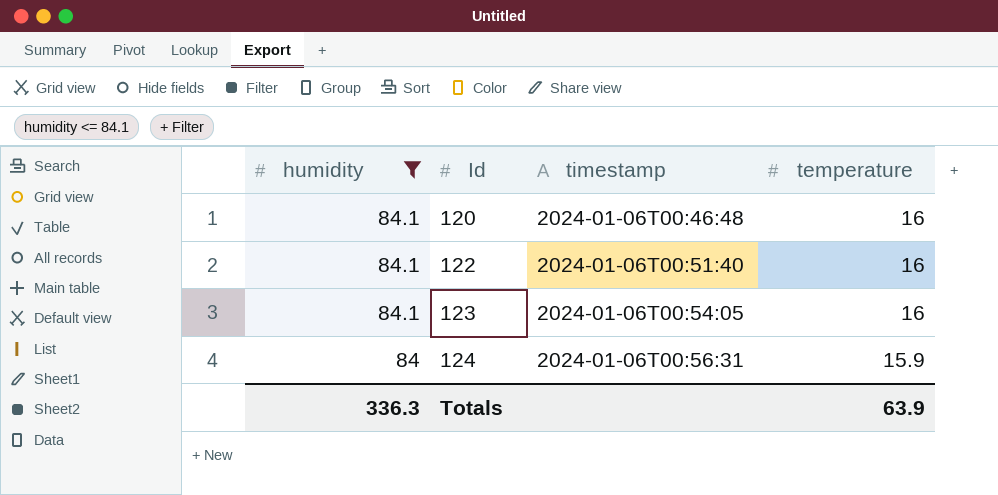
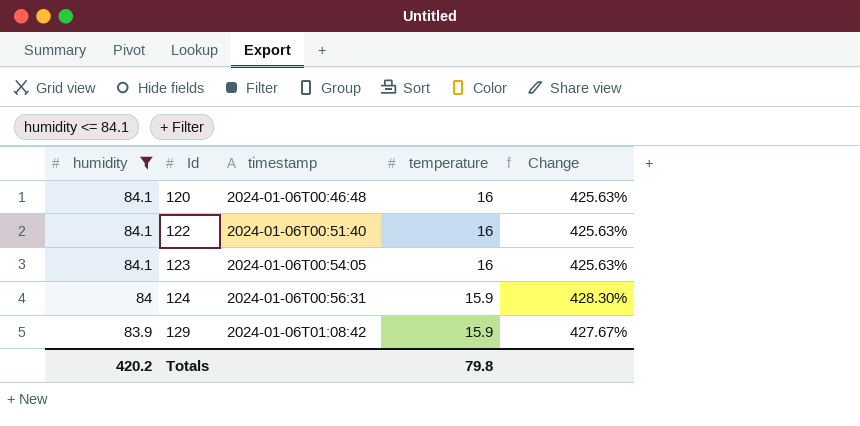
column Change | formula: none -> ([humidity] - [temperature]) / [temperature]
row 129: none -> 83.9 | 2024-01-06T01:08:42 | 15.9 | 427.67%
Totals | humidity: 336.3 -> 420.2
Totals | temperature: 63.9 -> 79.8

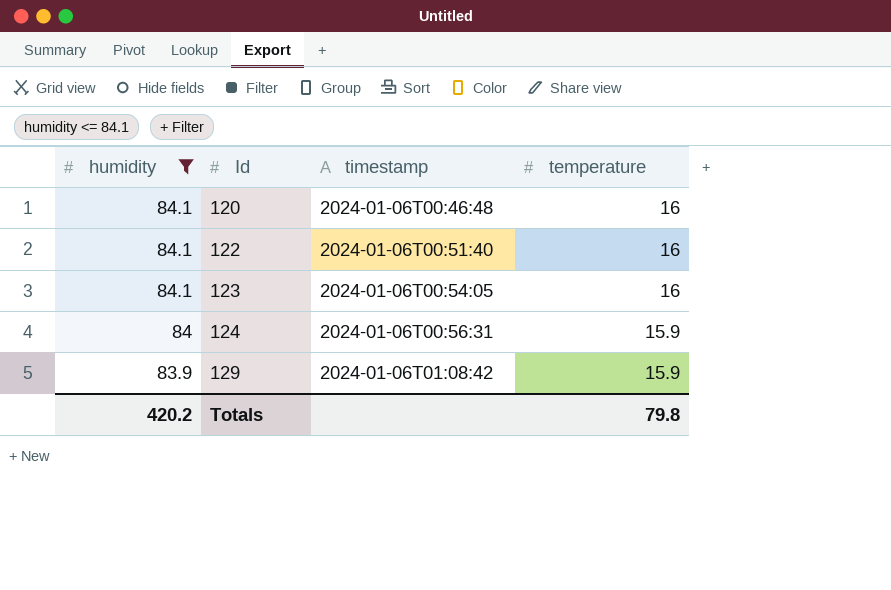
column Change | formula: ([humidity] - [temperature]) / [temperature] -> none

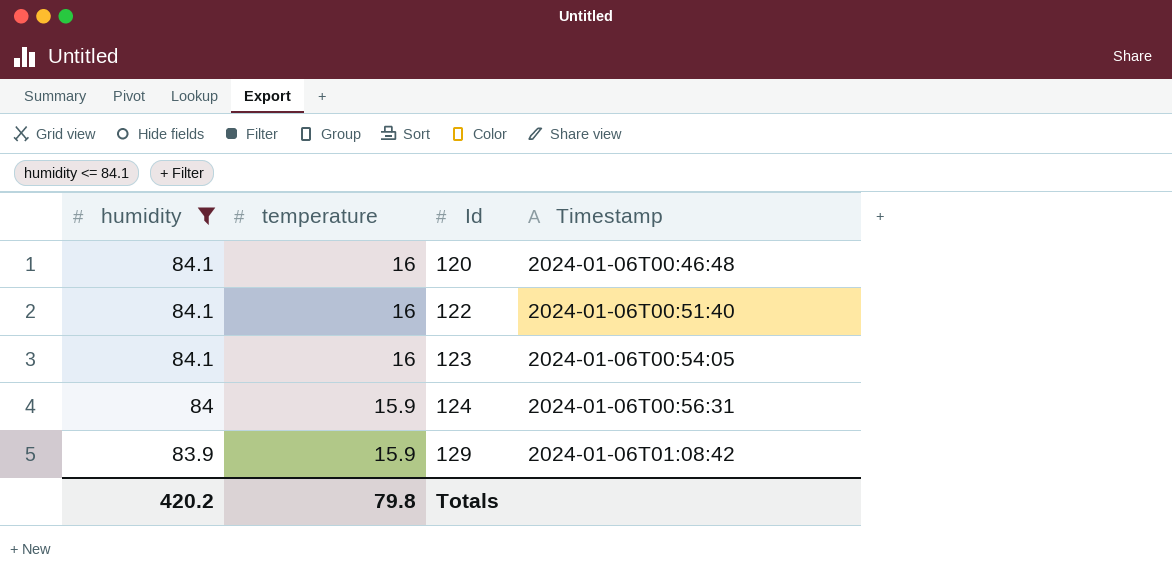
column temperature | position: 4 -> 2
column name: timestamp -> Timestamp

